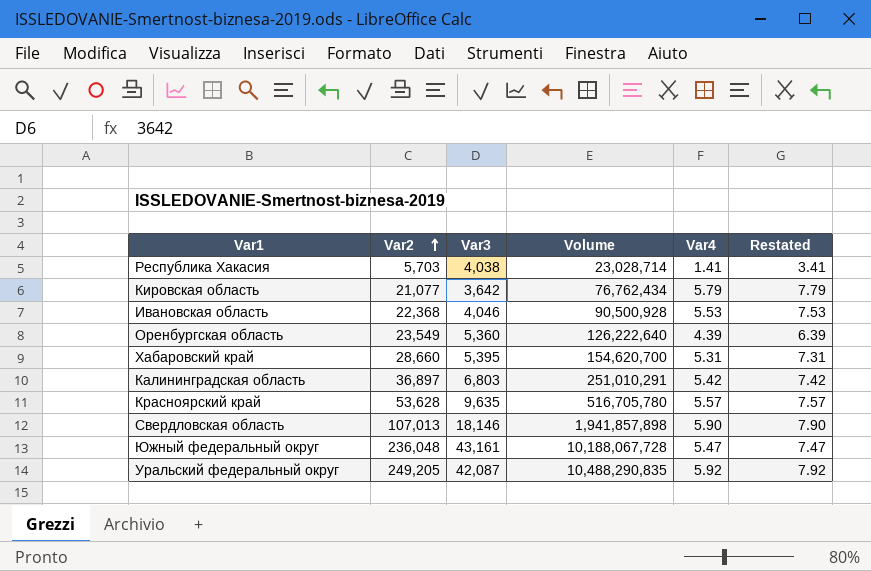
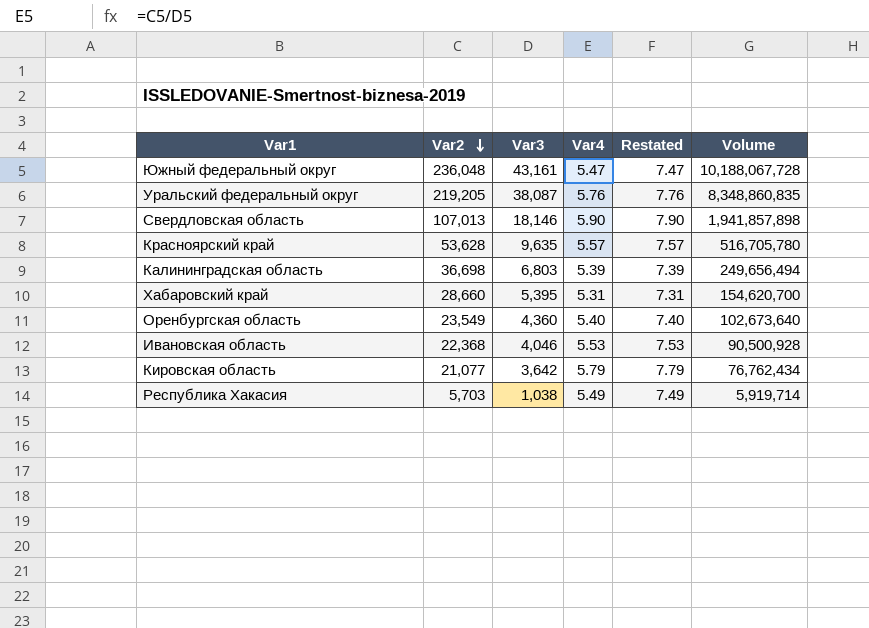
row order: Var2 ascending -> Var2 descending
column Volume | position: 4 -> 6
Уральский федеральный округ | Var2: 249,205 -> 219,205
Уральский федеральный округ | Var3: 42,087 -> 38,087
Уральский федеральный округ | Var4: 5.92 -> 5.76
Уральский федеральный округ | Restated: 7.92 -> 7.76
Уральский федеральный округ | Volume: 10,488,290,835 -> 8,348,860,835
Калининградская область | Var2: 36,897 -> 36,698
Калининградская область | Var4: 5.42 -> 5.39
Калининградская область | Restated: 7.42 -> 7.39
Калининградская область | Volume: 251,010,291 -> 249,656,494
Оренбургская область | Var3: 5,360 -> 4,360
Оренбургская область | Var4: 4.39 -> 5.40
Оренбургская область | Restated: 6.39 -> 7.40
Оренбургская область | Volume: 126,222,640 -> 102,673,640
Республика Хакасия | Var3: 4,038 -> 1,038
Республика Хакасия | Var4: 1.41 -> 5.49
Республика Хакасия | Restated: 3.41 -> 7.49
Республика Хакасия | Volume: 23,028,714 -> 5,919,714

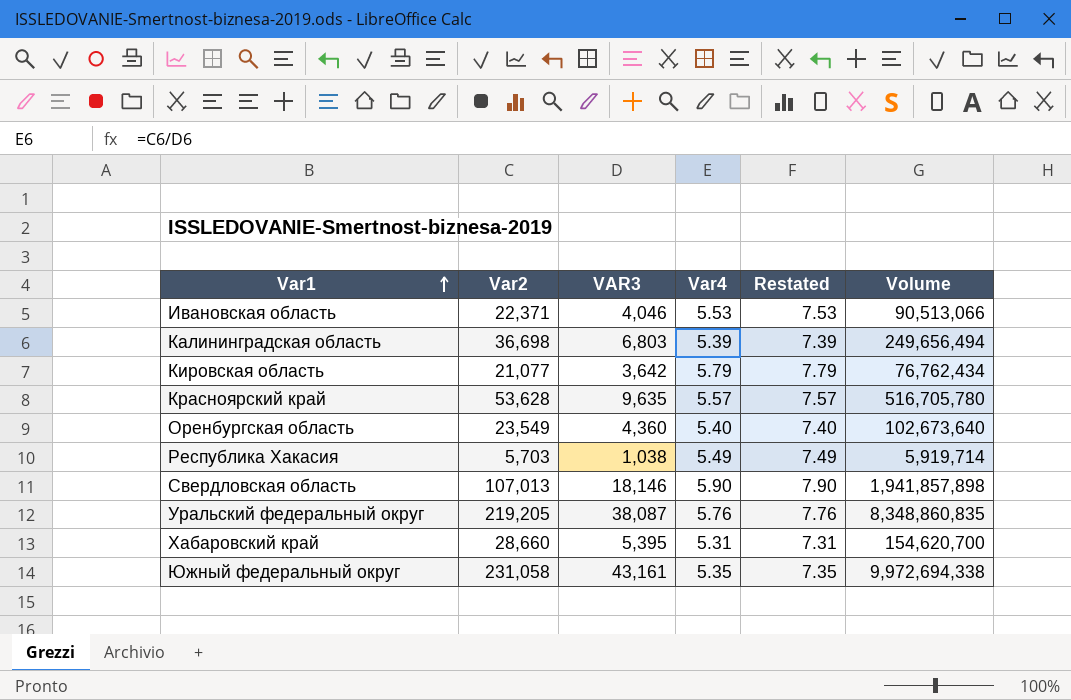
row order: Var2 descending -> Var1 ascending
column name: Var3 -> VAR3
Ивановская область | Var2: 22,368 -> 22,371
Ивановская область | Volume: 90,500,928 -> 90,513,066
Южный федеральный округ | Var2: 236,048 -> 231,058
Южный федеральный округ | Var4: 5.47 -> 5.35
Южный федеральный округ | Restated: 7.47 -> 7.35
Южный федеральный округ | Volume: 10,188,067,728 -> 9,972,694,338

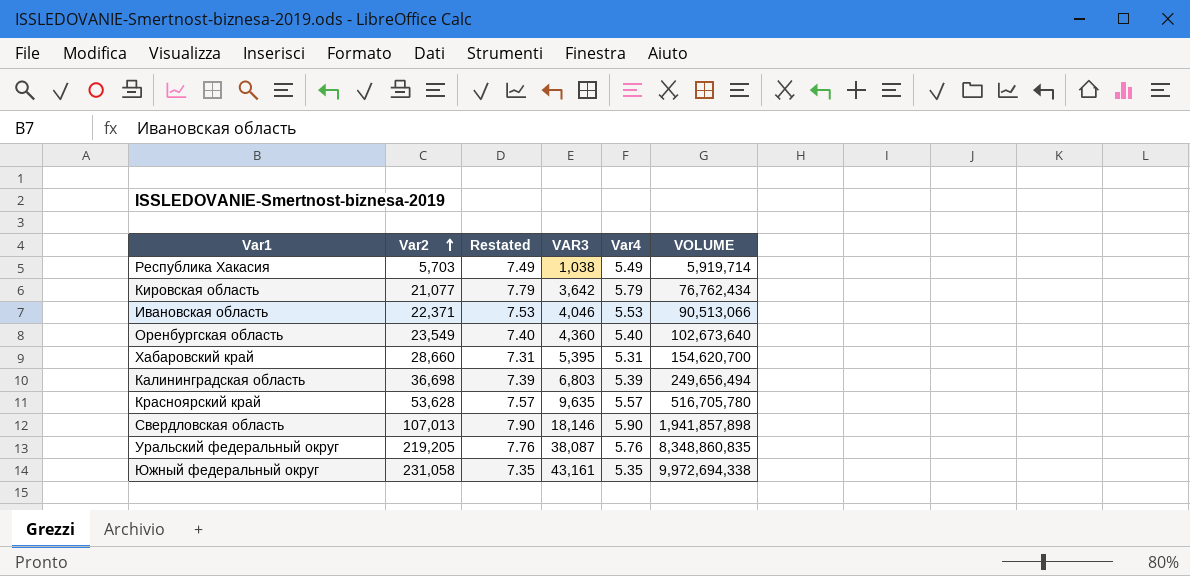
row order: Var1 ascending -> Var2 ascending
column Restated | position: 5 -> 3
column name: Volume -> VOLUME

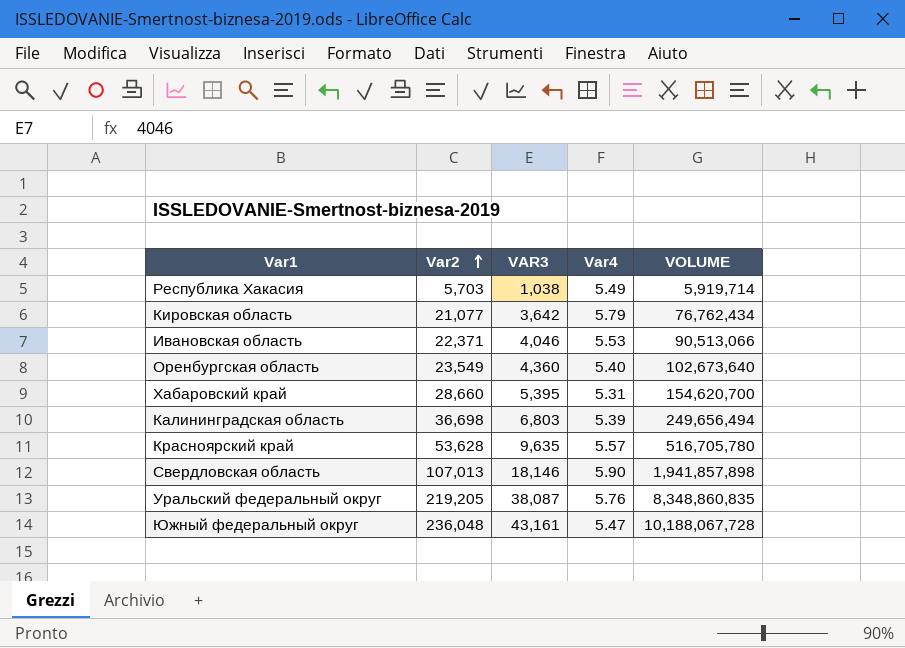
column Restated | formula: [Var4] + 2 -> none
Южный федеральный округ | Var2: 231,058 -> 236,048
Южный федеральный округ | Var4: 5.35 -> 5.47
Южный федеральный округ | VOLUME: 9,972,694,338 -> 10,188,067,728

